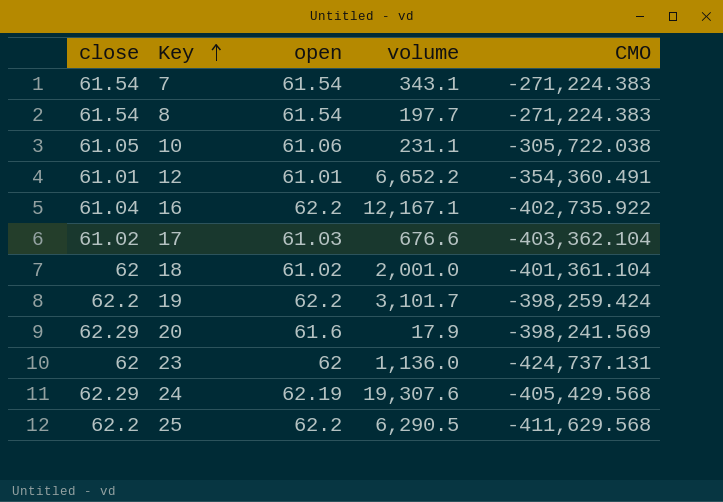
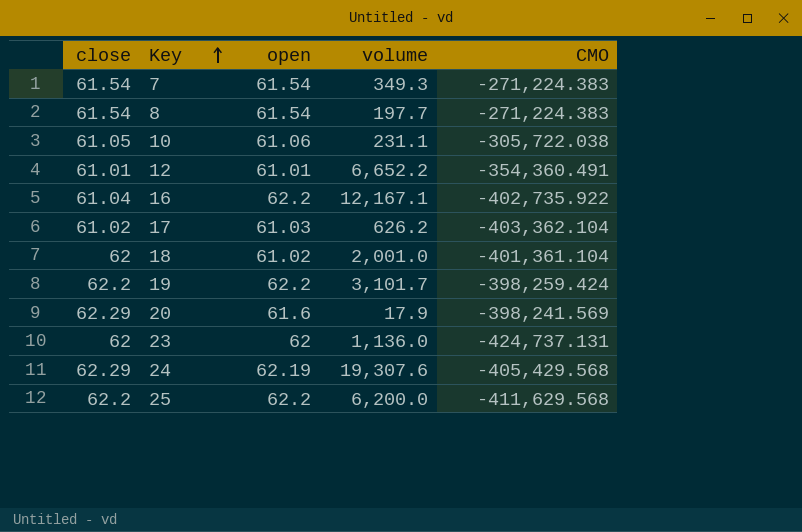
7 | volume: 343.1 -> 349.3
17 | volume: 676.6 -> 626.2
25 | volume: 6,290.5 -> 6,200.0

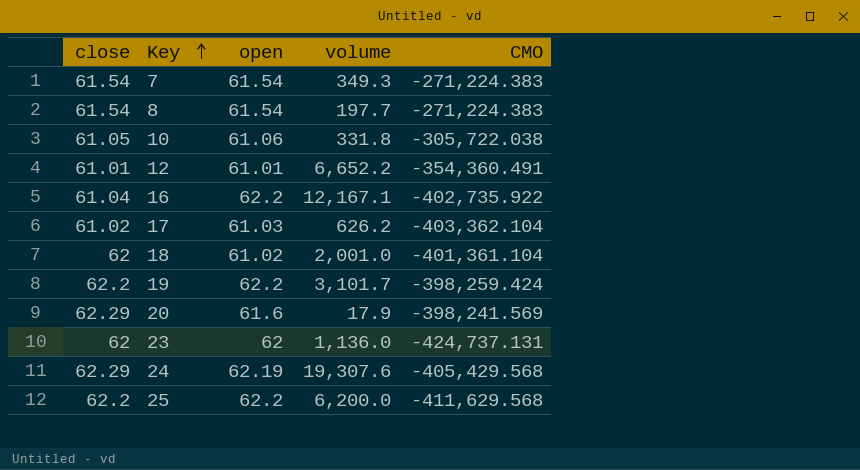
10 | volume: 231.1 -> 331.8

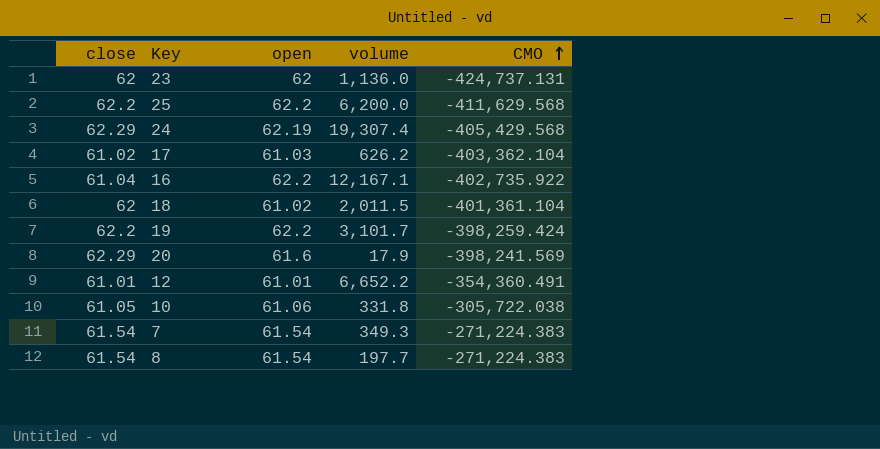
row order: Key ascending -> CMO ascending
24 | volume: 19,307.6 -> 19,307.4
18 | volume: 2,001.0 -> 2,011.5

